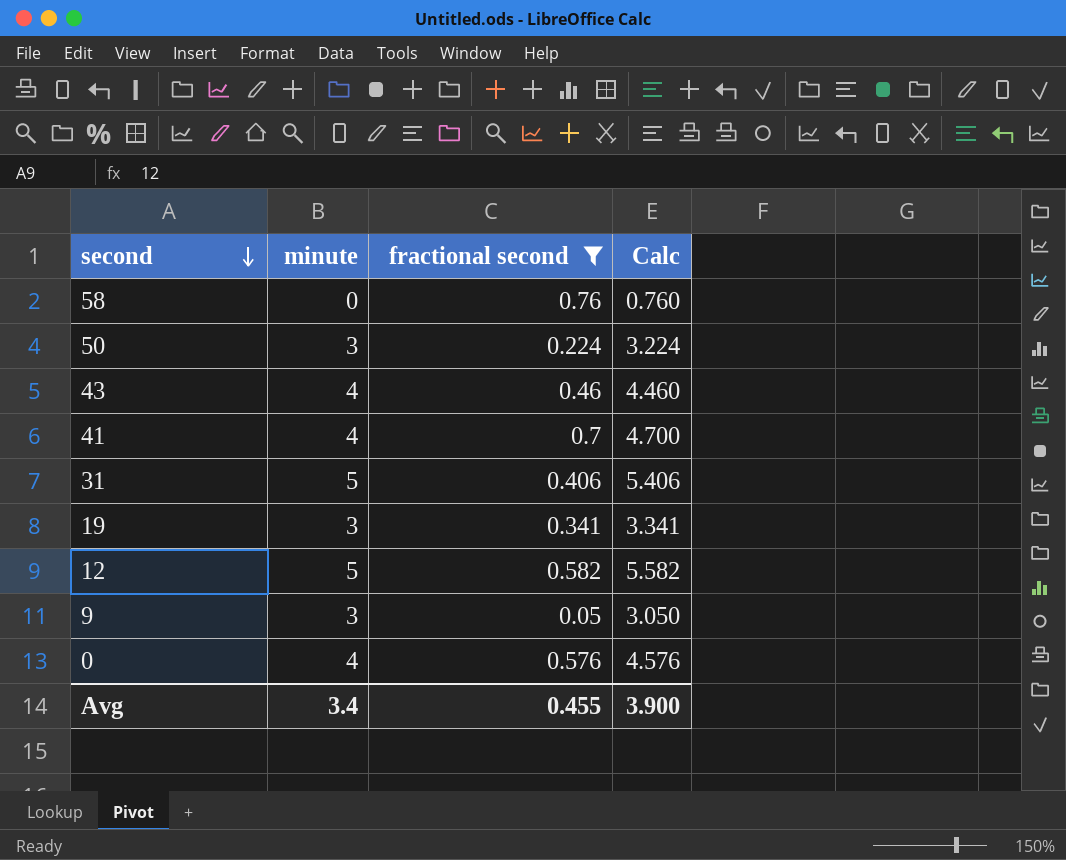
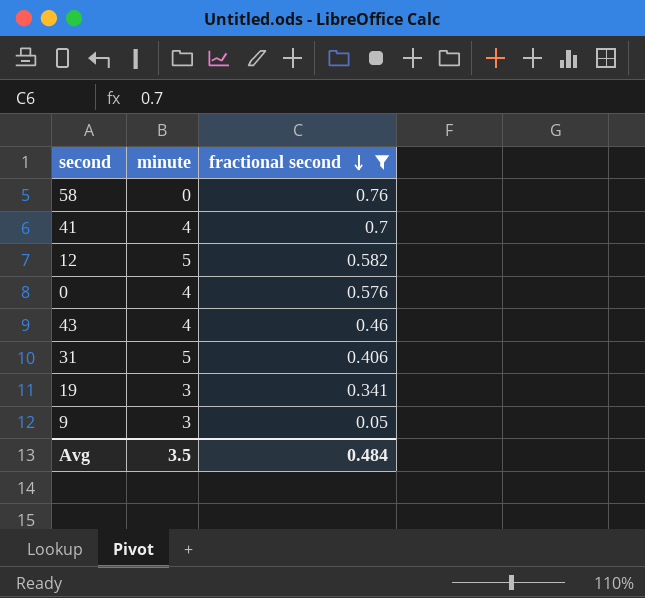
row order: second descending -> fractional second descending
column Calc | formula: [minute] + [fractional second] -> none
row 50: 3 | 0.224 | 3.224 -> none
Avg | minute: 3.4 -> 3.5
Avg | fractional second: 0.455 -> 0.484

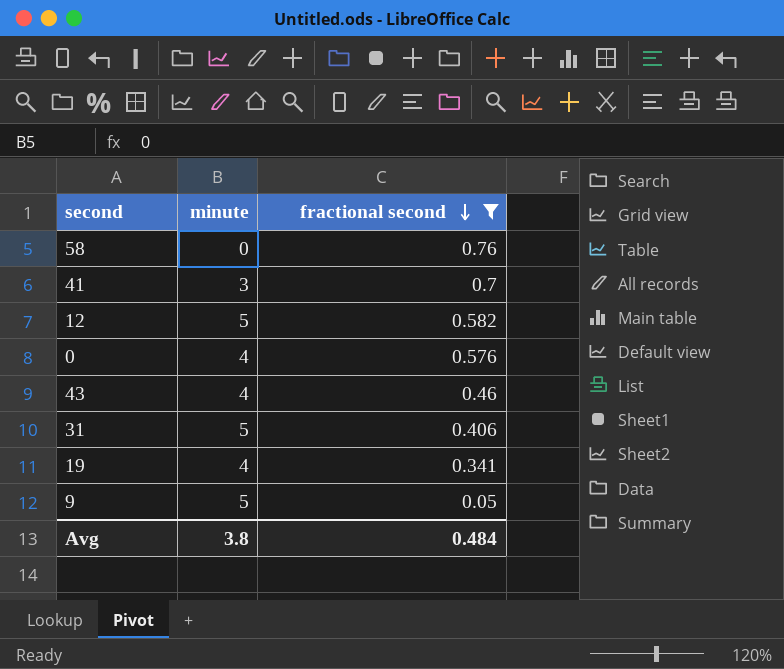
41 | minute: 4 -> 3
19 | minute: 3 -> 4
9 | minute: 3 -> 5
Avg | minute: 3.5 -> 3.8

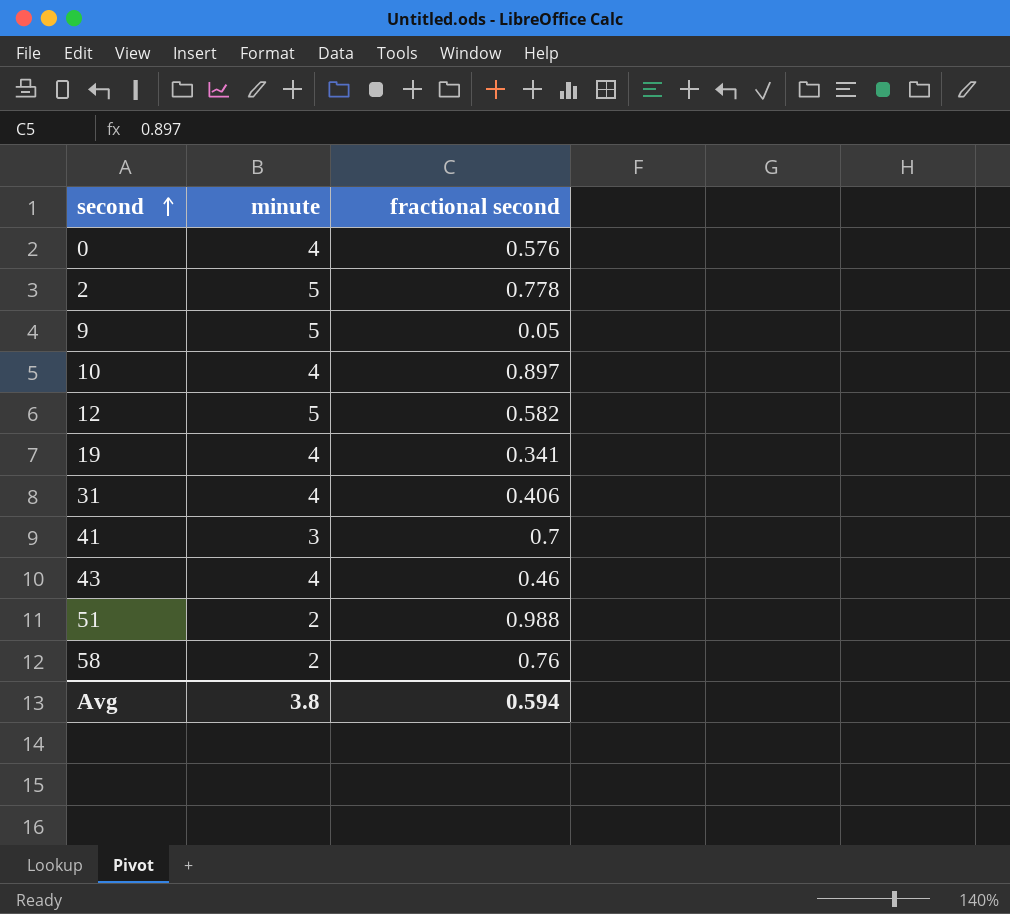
filter: fractional second <= 0.76 -> none
row order: fractional second descending -> second ascending
31 | minute: 5 -> 4
58 | minute: 0 -> 2
Avg | fractional second: 0.484 -> 0.594

